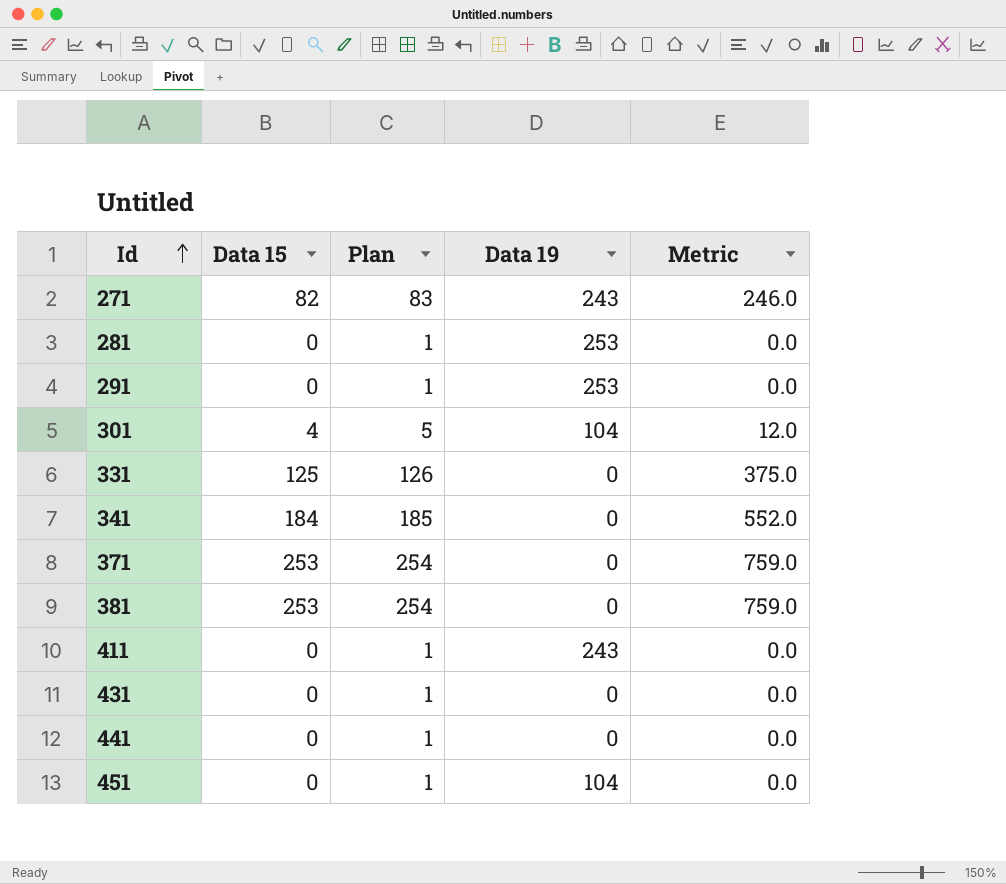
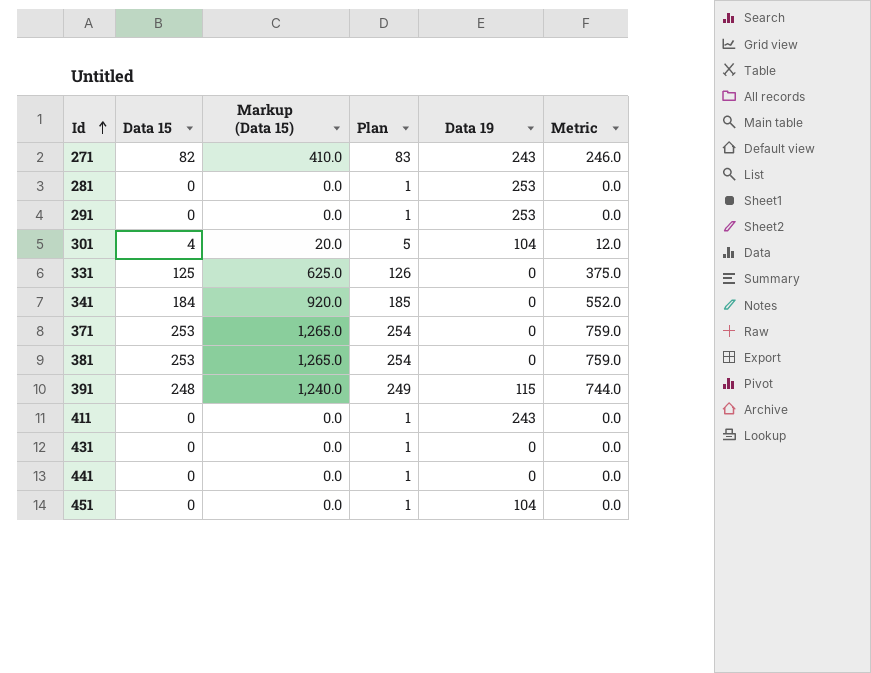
column Markup (Data 15) | formula: none -> [Data 15] * 5
row 391: none -> 248 | 1,240.0 | 249 | 115 | 744.0

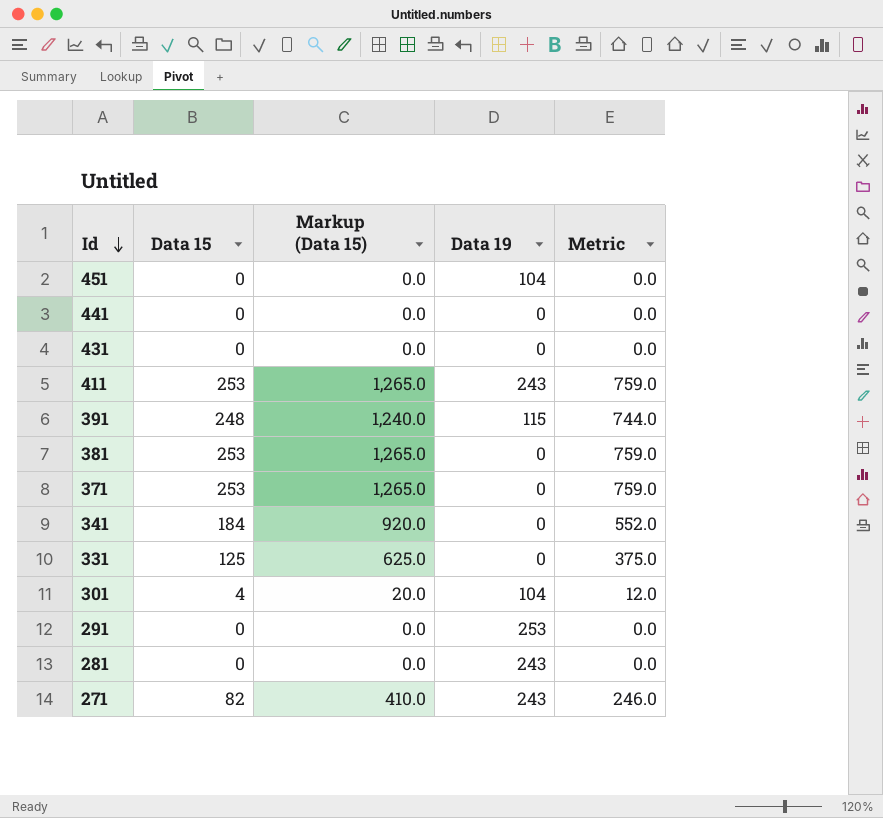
row order: Id ascending -> Id descending
column Plan | formula: [Data 15] + 1 -> none
411 | Data 15: 0 -> 253
411 | Markup (Data 15): 0.0 -> 1,265.0
411 | Metric: 0.0 -> 759.0
281 | Data 19: 253 -> 243

